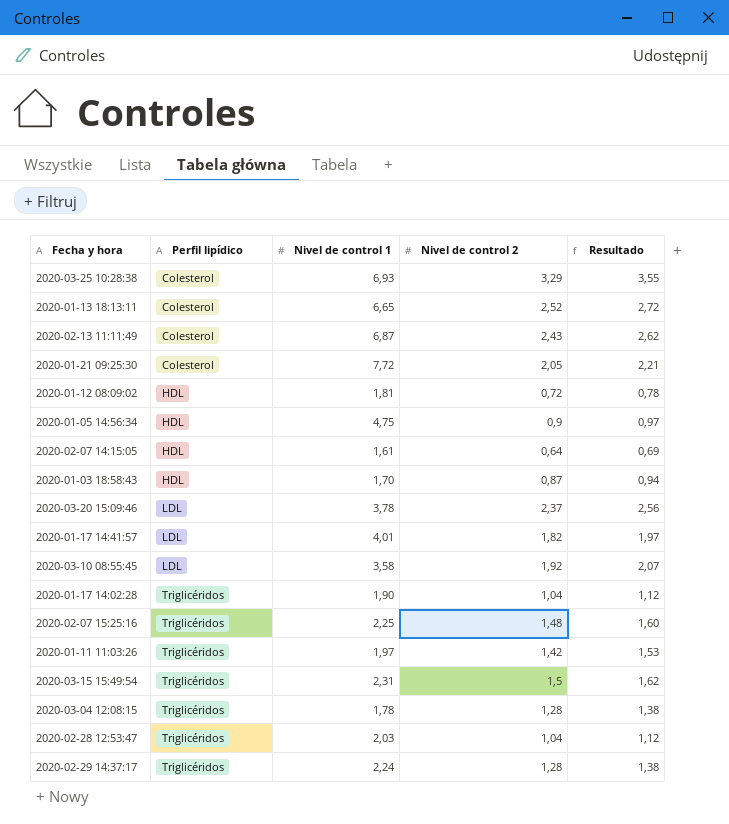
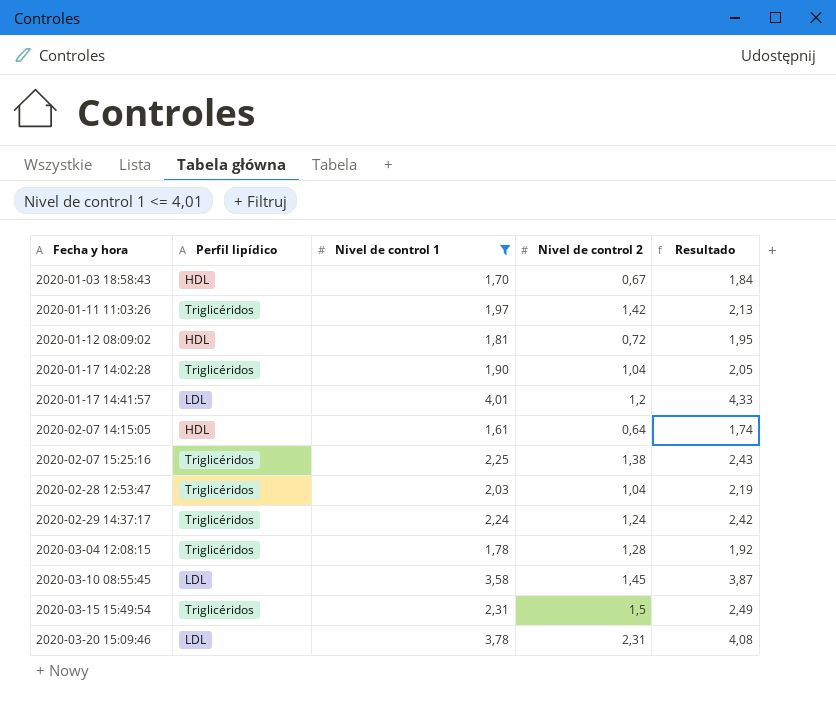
filter: none -> Nivel de control 1 <= 4,01
row order: Perfil lipídico ascending -> Fecha y hora ascending
column Resultado | formula: [Nivel de control 2] * 1,08 -> [Nivel de control 1] * 1,08
2020-01-03 18:58:43 | Nivel de control 2: 0,87 -> 0,67
2020-01-17 14:41:57 | Nivel de control 2: 1,82 -> 1,2
2020-02-07 15:25:16 | Nivel de control 2: 1,48 -> 1,38
2020-02-29 14:37:17 | Nivel de control 2: 1,28 -> 1,24
2020-03-10 08:55:45 | Nivel de control 2: 1,92 -> 1,45
2020-03-20 15:09:46 | Nivel de control 2: 2,37 -> 2,31

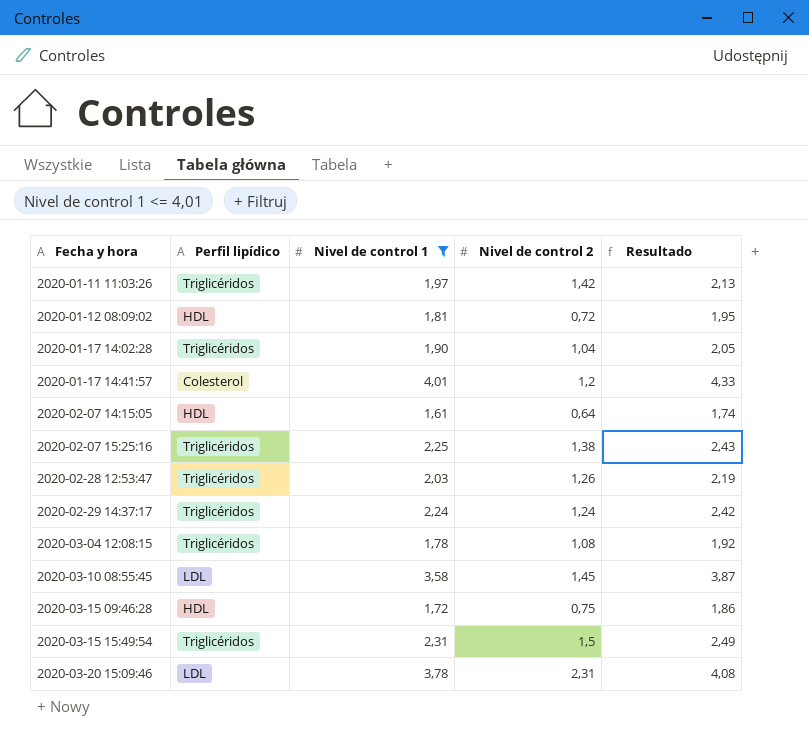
row 2020-01-03 18:58:43: HDL | 1,70 | 0,67 | 1,84 -> none
2020-01-17 14:41:57 | Perfil lipídico: LDL -> Colesterol
2020-02-28 12:53:47 | Nivel de control 2: 1,04 -> 1,26
2020-03-04 12:08:15 | Nivel de control 2: 1,28 -> 1,08
row 2020-03-15 09:46:28: none -> HDL | 1,72 | 0,75 | 1,86

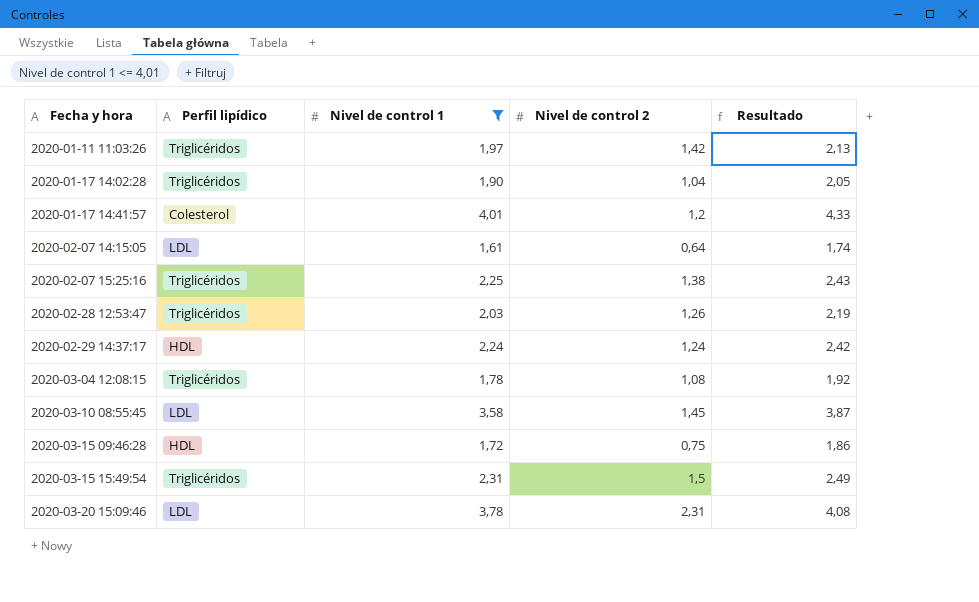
row 2020-01-12 08:09:02: HDL | 1,81 | 0,72 | 1,95 -> none
2020-02-07 14:15:05 | Perfil lipídico: HDL -> LDL
2020-02-29 14:37:17 | Perfil lipídico: Triglicéridos -> HDL

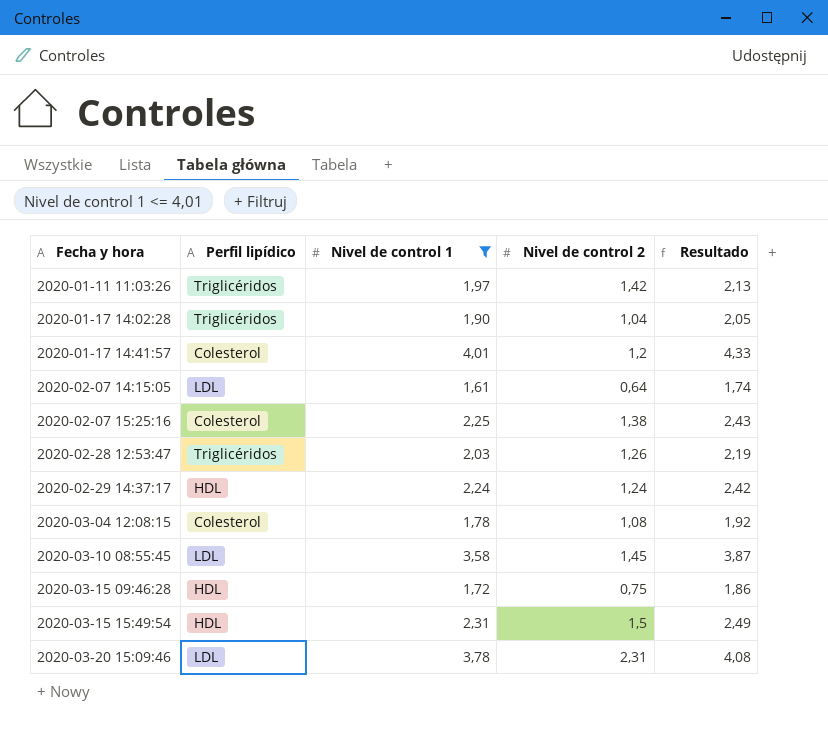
2020-02-07 15:25:16 | Perfil lipídico: Triglicéridos -> Colesterol
2020-03-04 12:08:15 | Perfil lipídico: Triglicéridos -> Colesterol
2020-03-15 15:49:54 | Perfil lipídico: Triglicéridos -> HDL

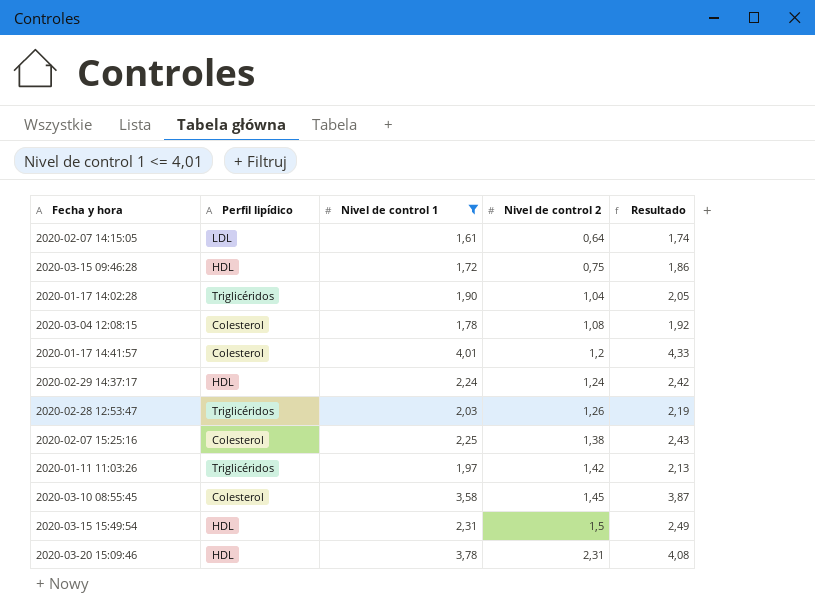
row order: Fecha y hora ascending -> Nivel de control 2 ascending
2020-03-10 08:55:45 | Perfil lipídico: LDL -> Colesterol
2020-03-20 15:09:46 | Perfil lipídico: LDL -> HDL

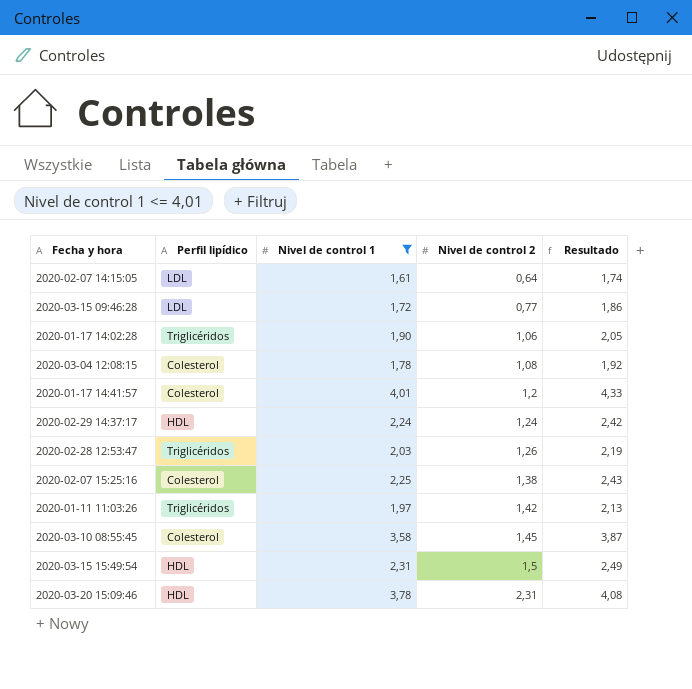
2020-03-15 09:46:28 | Perfil lipídico: HDL -> LDL
2020-03-15 09:46:28 | Nivel de control 2: 0,75 -> 0,77
2020-01-17 14:02:28 | Nivel de control 2: 1,04 -> 1,06

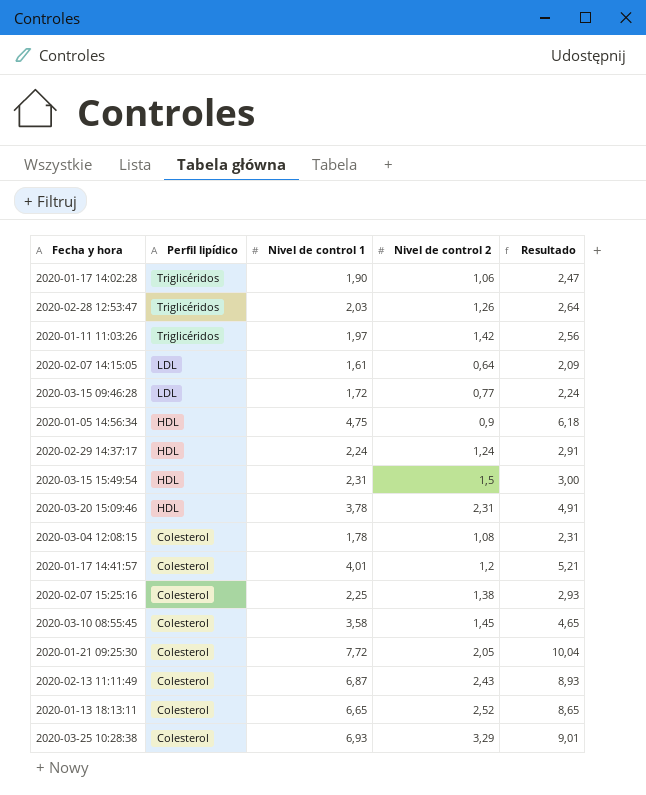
filter: Nivel de control 1 <= 4,01 -> none
row order: Nivel de control 2 ascending -> Perfil lipídico descending
column Resultado | formula: [Nivel de control 1] * 1,08 -> [Nivel de control 1] * 1,3

